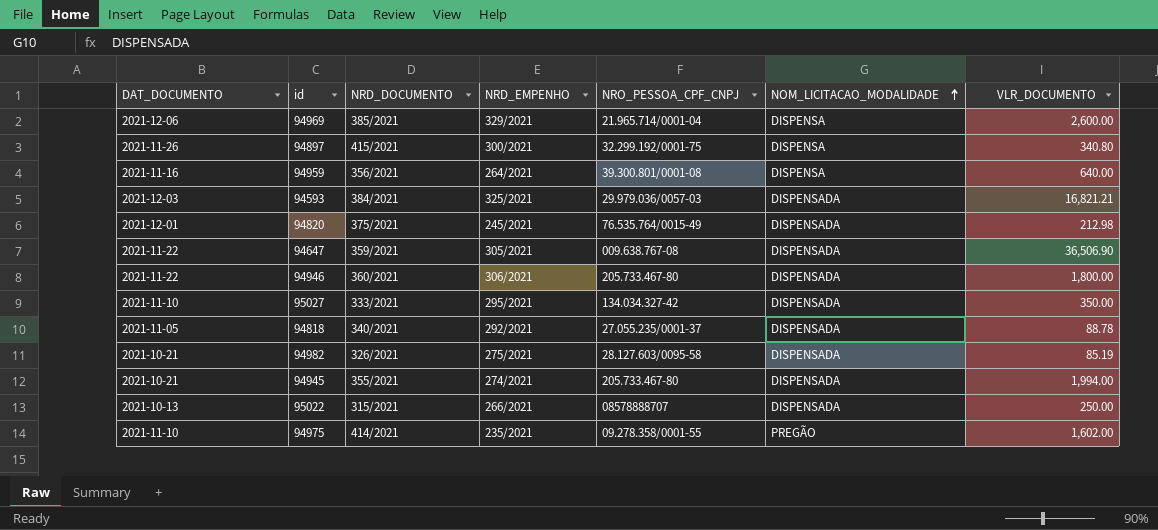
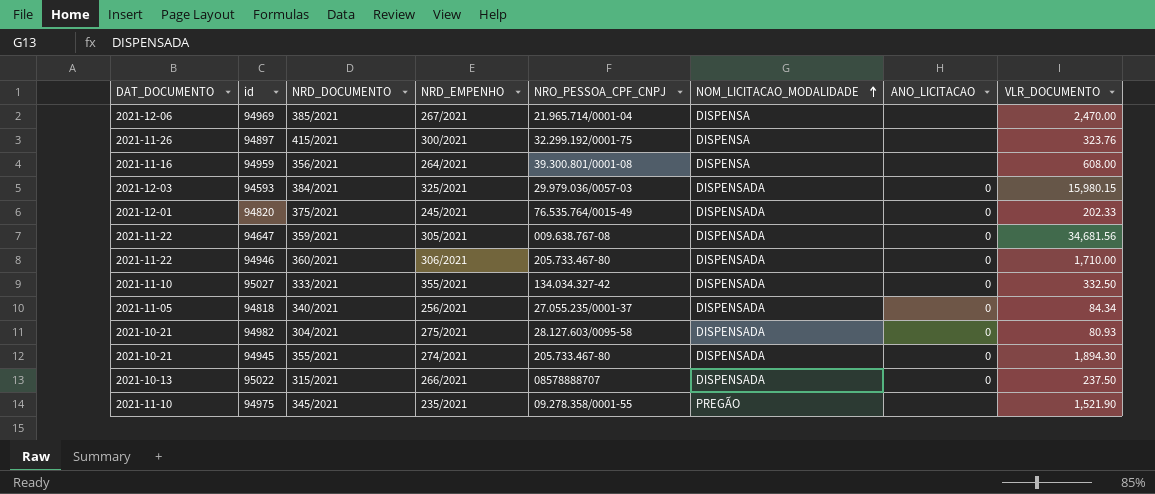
column ANO_LICITACAO | position: none -> 7
94969 | NRD_EMPENHO: 329/2021 -> 267/2021
94969 | VLR_DOCUMENTO: 2,600.00 -> 2,470.00
94897 | VLR_DOCUMENTO: 340.80 -> 323.76
94959 | VLR_DOCUMENTO: 640.00 -> 608.00
94593 | VLR_DOCUMENTO: 16,821.21 -> 15,980.15
94820 | VLR_DOCUMENTO: 212.98 -> 202.33
94647 | VLR_DOCUMENTO: 36,506.90 -> 34,681.56
94946 | VLR_DOCUMENTO: 1,800.00 -> 1,710.00
95027 | NRD_EMPENHO: 295/2021 -> 355/2021
95027 | VLR_DOCUMENTO: 350.00 -> 332.50
94818 | NRD_EMPENHO: 292/2021 -> 256/2021
94818 | VLR_DOCUMENTO: 88.78 -> 84.34
94982 | NRD_DOCUMENTO: 326/2021 -> 304/2021
94982 | VLR_DOCUMENTO: 85.19 -> 80.93
94945 | VLR_DOCUMENTO: 1,994.00 -> 1,894.30
95022 | VLR_DOCUMENTO: 250.00 -> 237.50
94975 | NRD_DOCUMENTO: 414/2021 -> 345/2021
94975 | VLR_DOCUMENTO: 1,602.00 -> 1,521.90

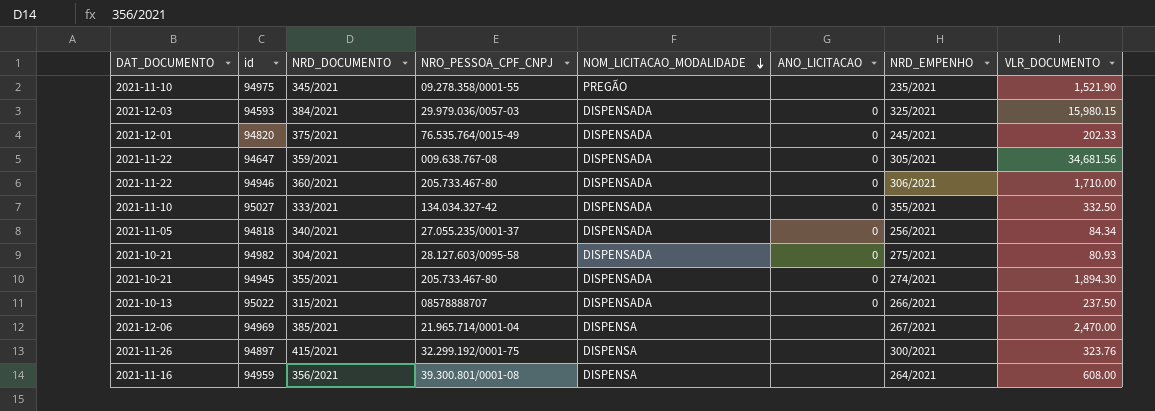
row order: NOM_LICITACAO_MODALIDADE ascending -> NOM_LICITACAO_MODALIDADE descending
column NRD_EMPENHO | position: 4 -> 7

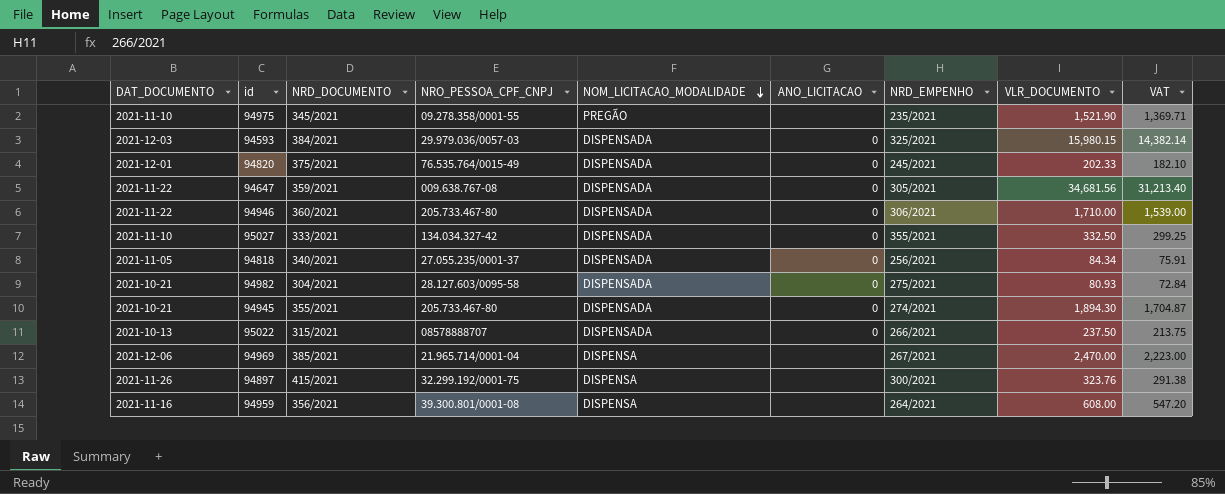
column VAT | formula: none -> [VLR_DOCUMENTO] * 0.9

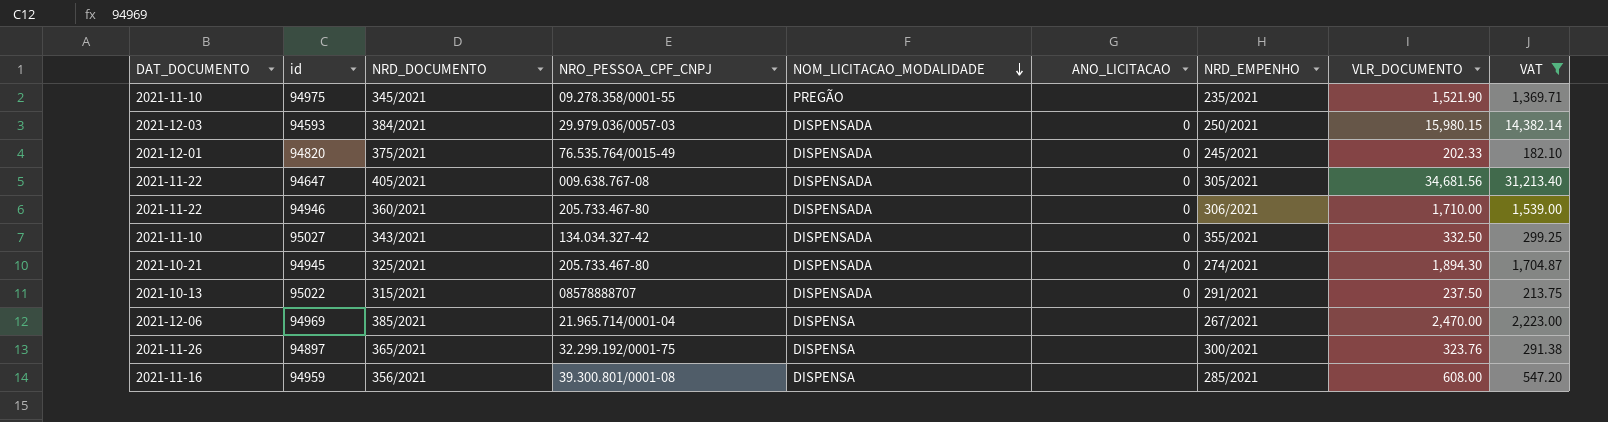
filter: none -> VAT >= 182.10
94593 | NRD_EMPENHO: 325/2021 -> 250/2021
94647 | NRD_DOCUMENTO: 359/2021 -> 405/2021
95027 | NRD_DOCUMENTO: 333/2021 -> 343/2021
94945 | NRD_DOCUMENTO: 355/2021 -> 325/2021
95022 | NRD_EMPENHO: 266/2021 -> 291/2021
94897 | NRD_DOCUMENTO: 415/2021 -> 365/2021
94959 | NRD_EMPENHO: 264/2021 -> 285/2021

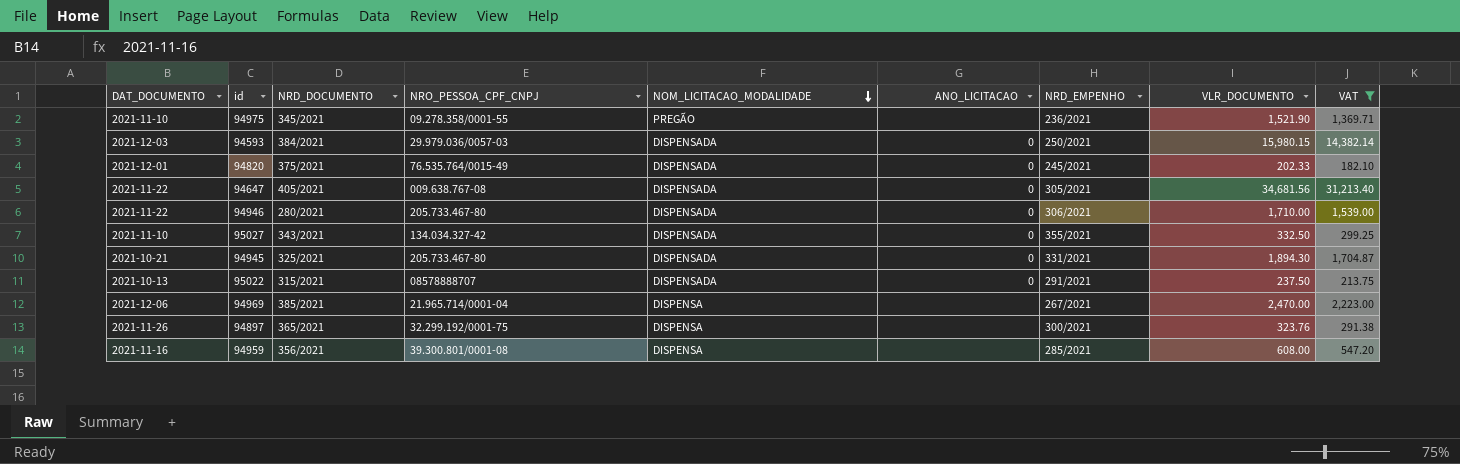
94975 | NRD_EMPENHO: 235/2021 -> 236/2021
94946 | NRD_DOCUMENTO: 360/2021 -> 280/2021
94945 | NRD_EMPENHO: 274/2021 -> 331/2021

